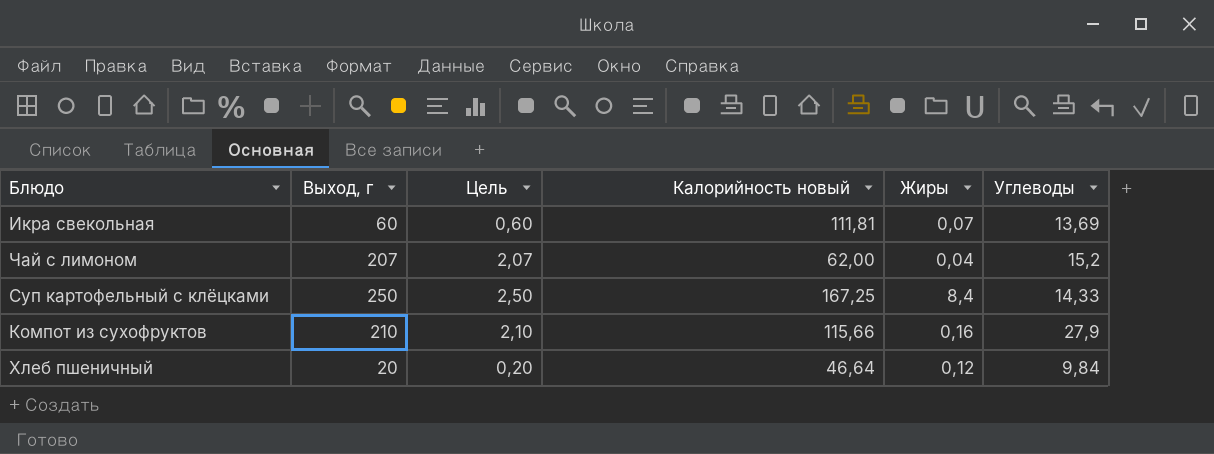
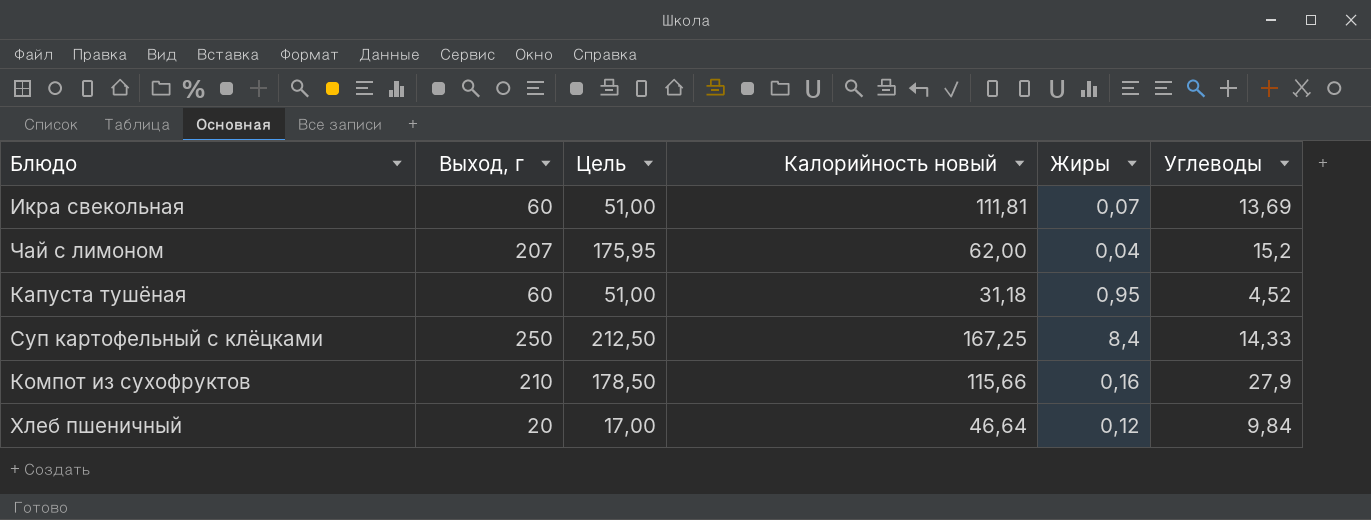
column Цель | formula: [Выход, г] * 0,01 -> [Выход, г] * 0,85
row Капуста тушёная: none -> 60 | 51,00 | 31,18 | 0,95 | 4,52

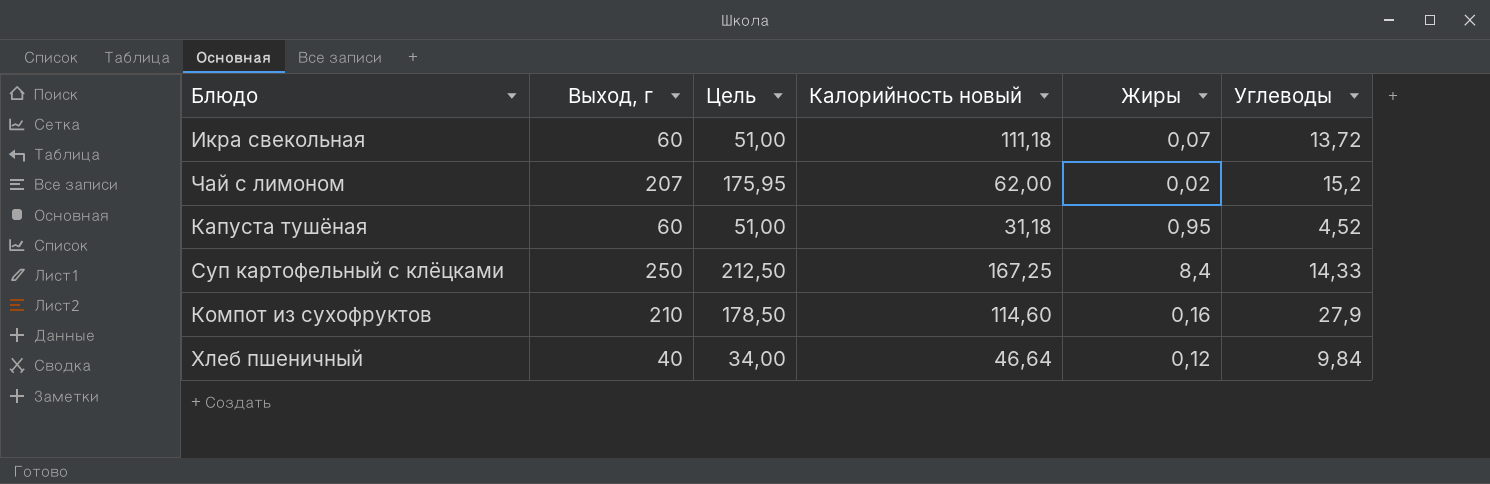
Икра свекольная | Калорийность новый: 111,81 -> 111,18
Икра свекольная | Углеводы: 13,69 -> 13,72
Чай с лимоном | Жиры: 0,04 -> 0,02
Компот из сухофруктов | Калорийность новый: 115,66 -> 114,60
Хлеб пшеничный | Выход, г: 20 -> 40
Хлеб пшеничный | Цель: 17,00 -> 34,00

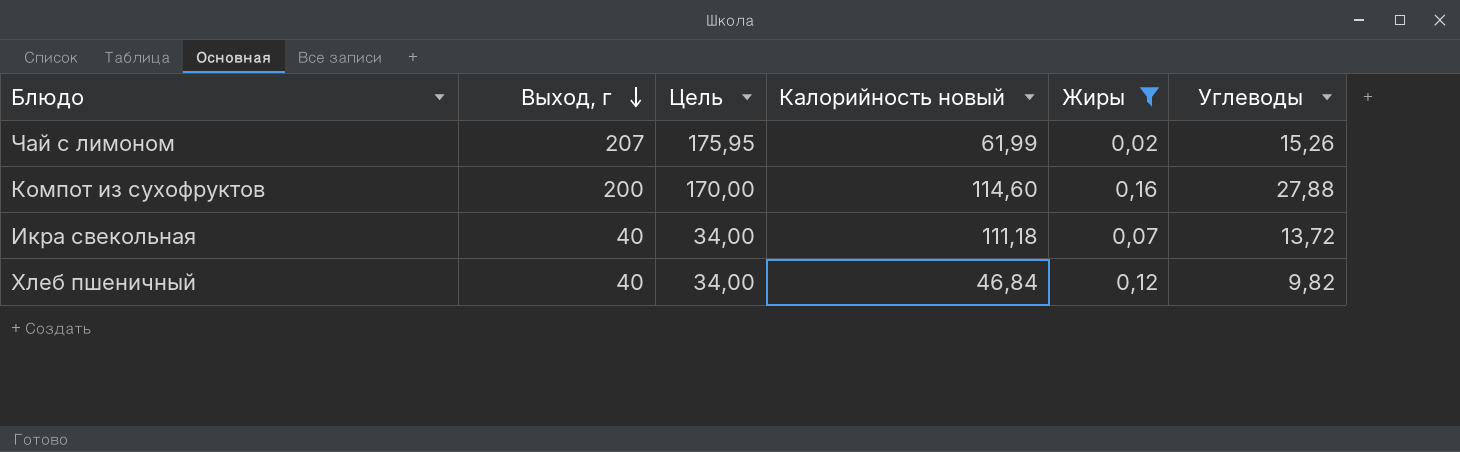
filter: none -> Жиры <= 0,16
row order: none -> Выход, г descending
Чай с лимоном | Калорийность новый: 62,00 -> 61,99
Чай с лимоном | Углеводы: 15,2 -> 15,26
Компот из сухофруктов | Выход, г: 210 -> 200
Компот из сухофруктов | Цель: 178,50 -> 170,00
Компот из сухофруктов | Углеводы: 27,9 -> 27,88
Икра свекольная | Выход, г: 60 -> 40
Икра свекольная | Цель: 51,00 -> 34,00
Хлеб пшеничный | Калорийность новый: 46,64 -> 46,84
Хлеб пшеничный | Углеводы: 9,84 -> 9,82

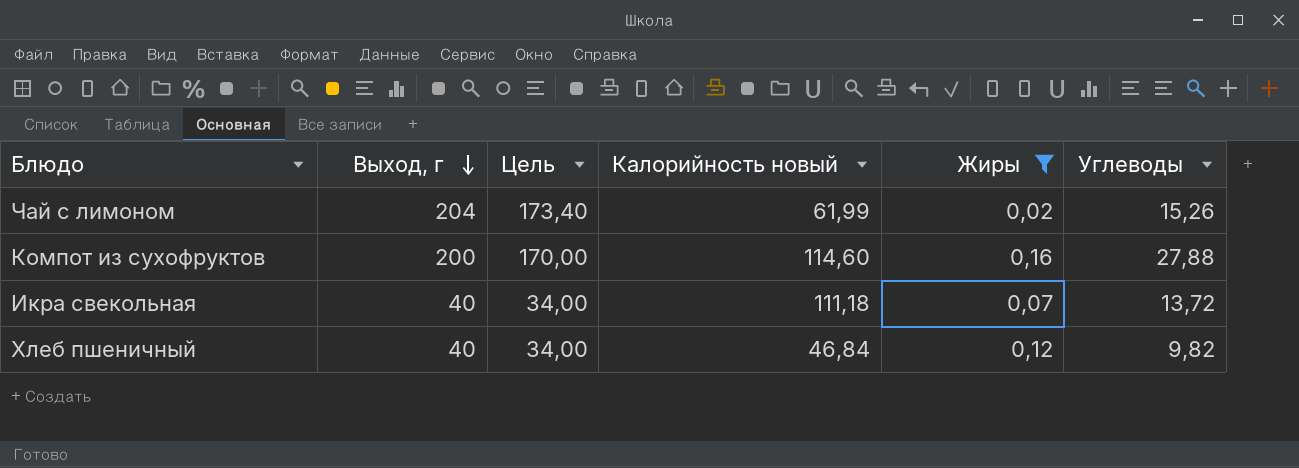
Чай с лимоном | Выход, г: 207 -> 204
Чай с лимоном | Цель: 175,95 -> 173,40

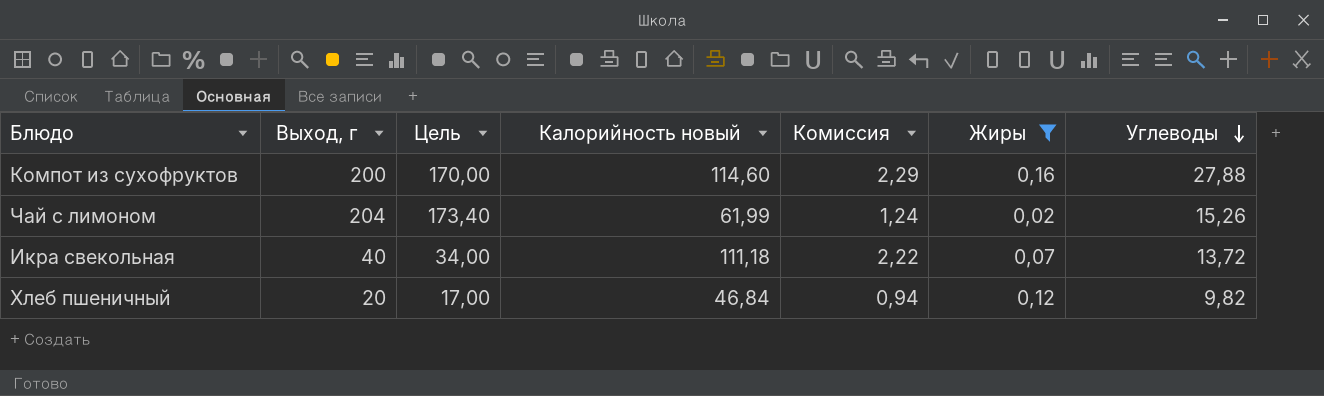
row order: Выход, г descending -> Углеводы descending
column Комиссия | formula: none -> [Калорийность новый] * 0,02
Хлеб пшеничный | Выход, г: 40 -> 20
Хлеб пшеничный | Цель: 34,00 -> 17,00

